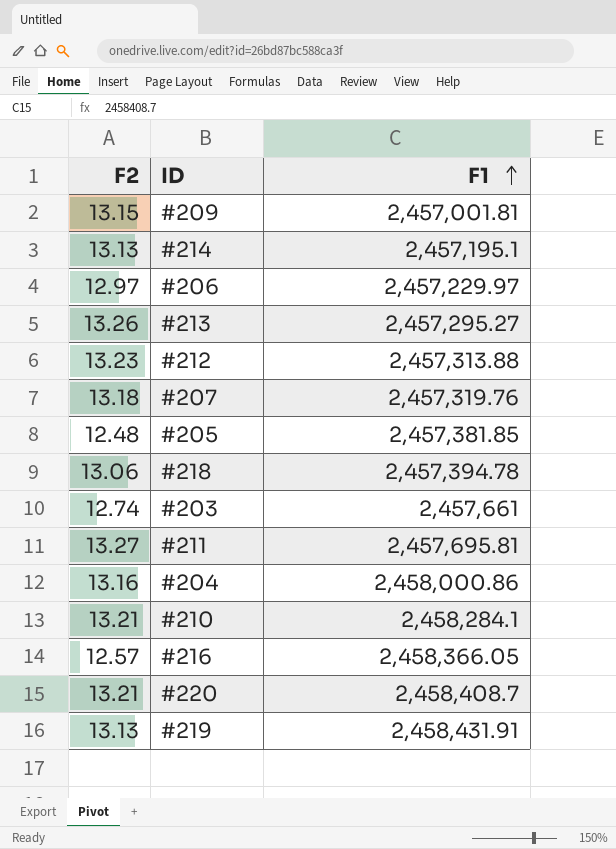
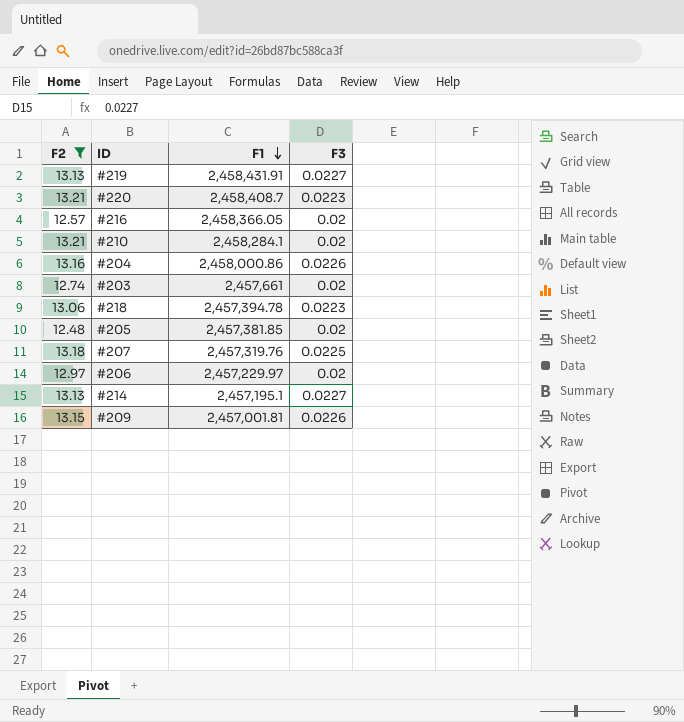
filter: none -> F2 <= 13.21
row order: F1 ascending -> F1 descending
column F3 | position: none -> 4

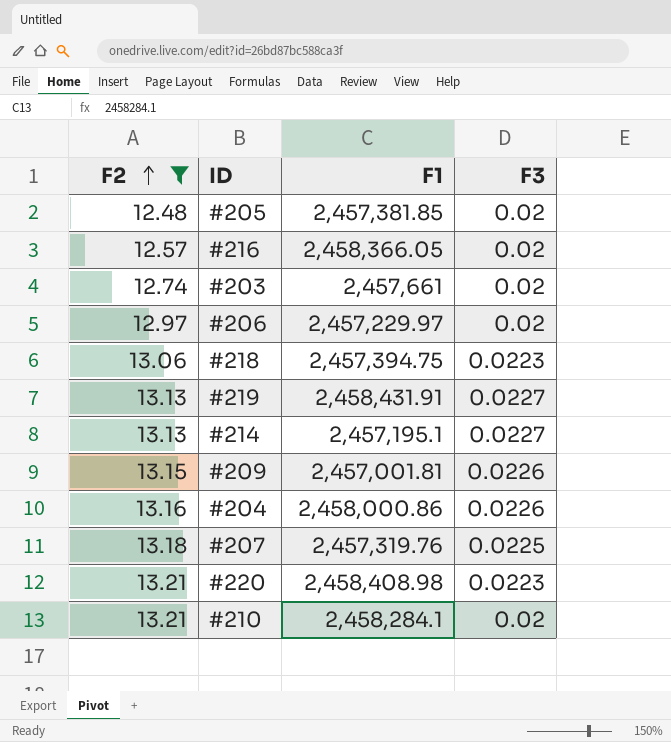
row order: F1 descending -> F2 ascending
#218 | F1: 2,457,394.78 -> 2,457,394.75
#220 | F1: 2,458,408.7 -> 2,458,408.98

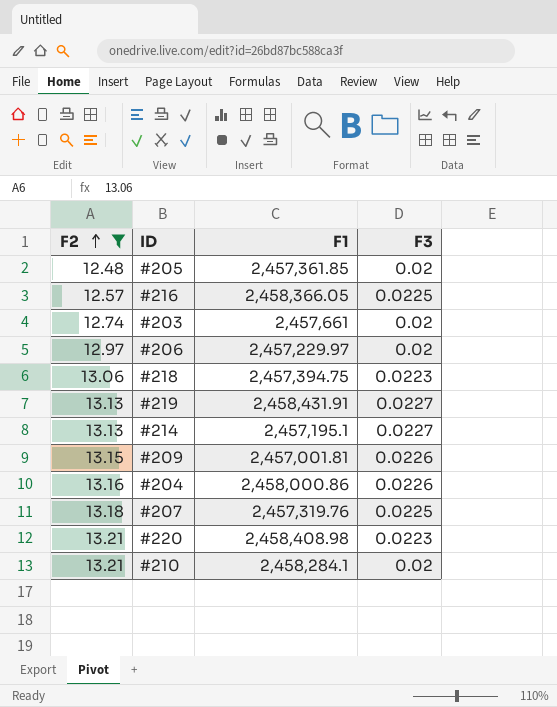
#205 | F1: 2,457,381.85 -> 2,457,361.85
#216 | F3: 0.02 -> 0.0225

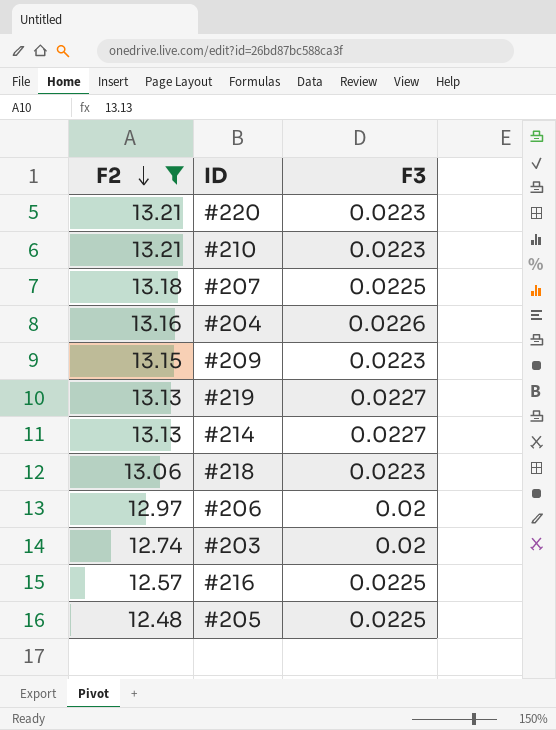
row order: F2 ascending -> F2 descending
column F1 | position: 3 -> none
#210 | F3: 0.02 -> 0.0223
#209 | F3: 0.0226 -> 0.0223
#205 | F3: 0.02 -> 0.0225

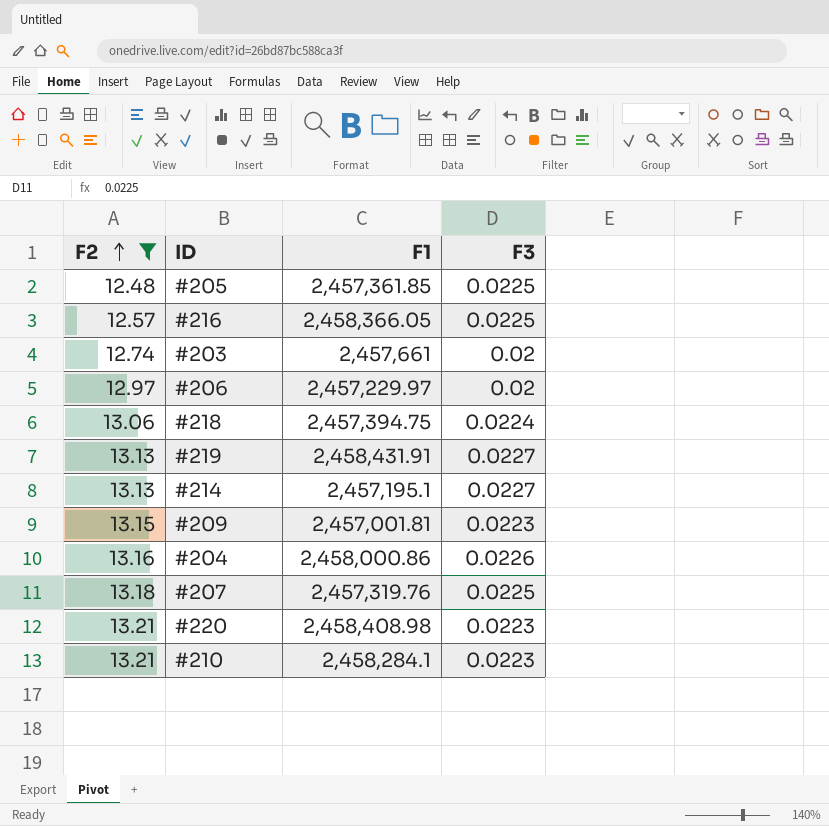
row order: F2 descending -> F2 ascending
column F1 | position: none -> 3
#218 | F3: 0.0223 -> 0.0224

